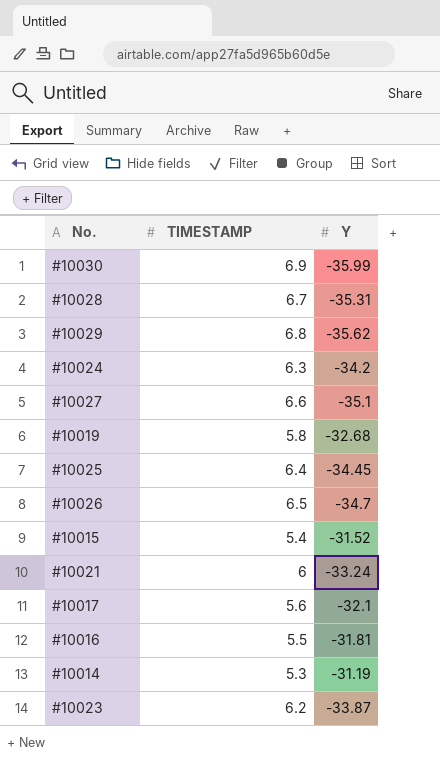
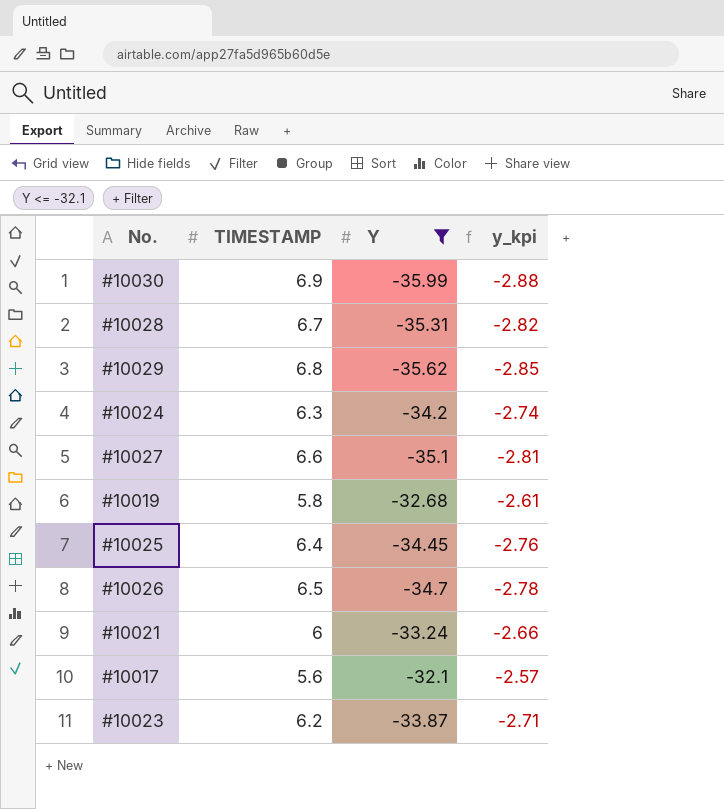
filter: none -> Y <= -32.1
column y_kpi | formula: none -> [Y] * 0.08

